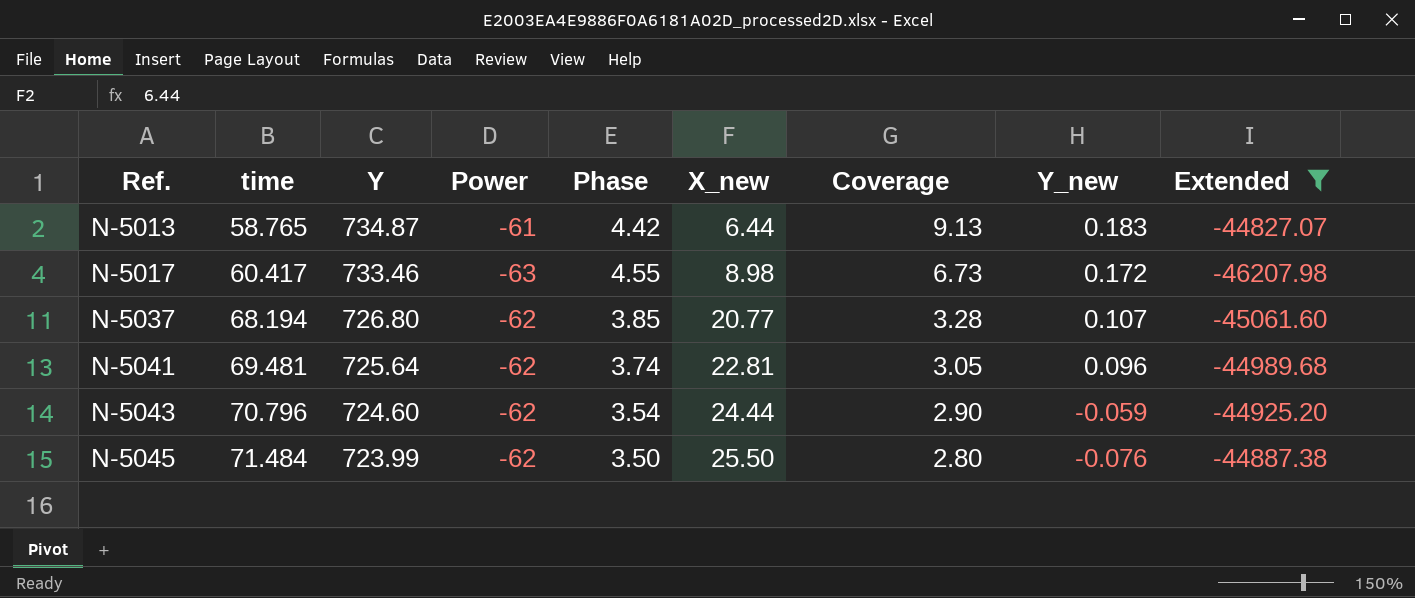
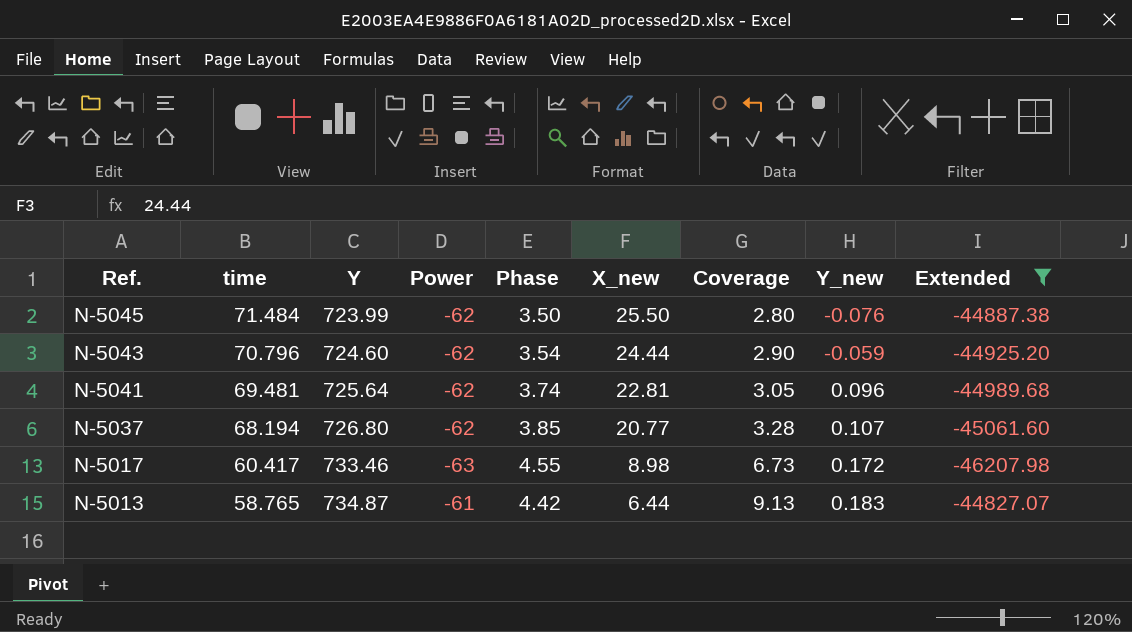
row order: Ref. ascending -> Ref. descending

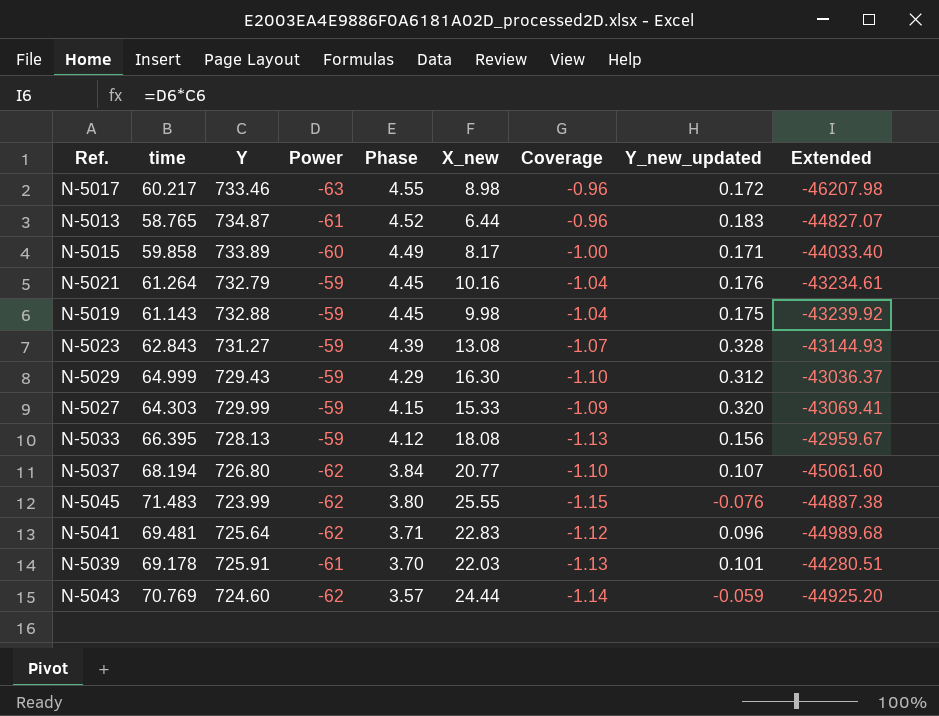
filter: Extended <= -44827.07 -> none
row order: Ref. descending -> Phase descending
column Coverage | formula: [time] / [X_new] -> [time] / [Power]
column name: Y_new -> Y_new_updated
N-5017 | time: 60.417 -> 60.217
N-5013 | Phase: 4.42 -> 4.52
N-5037 | Phase: 3.85 -> 3.84
N-5045 | time: 71.484 -> 71.483
N-5045 | Phase: 3.50 -> 3.80
N-5045 | X_new: 25.50 -> 25.55
N-5041 | Phase: 3.74 -> 3.71
N-5041 | X_new: 22.81 -> 22.83
N-5043 | time: 70.796 -> 70.769
N-5043 | Phase: 3.54 -> 3.57

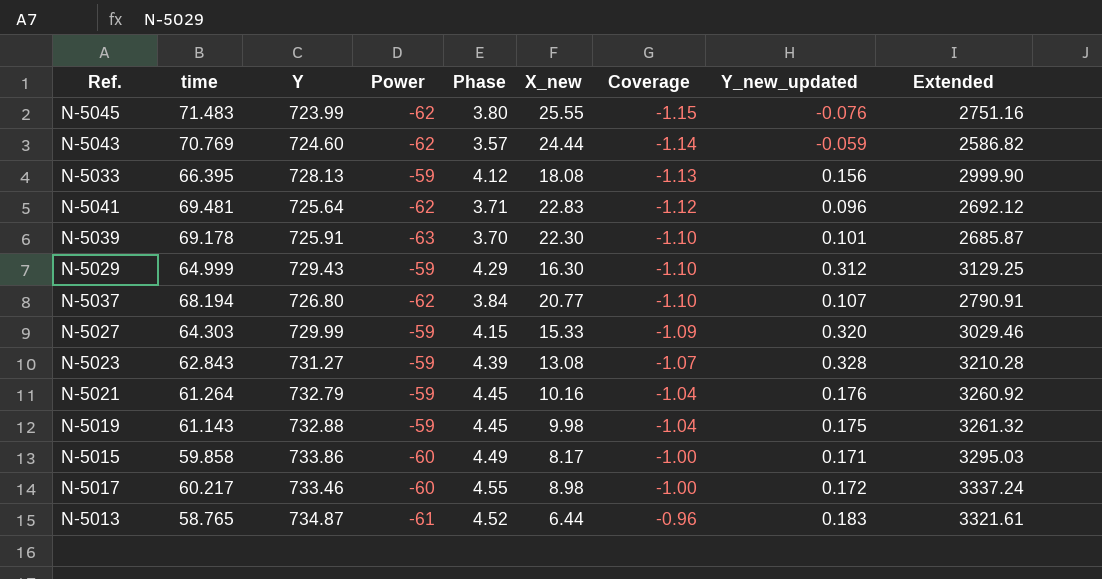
row order: Phase descending -> Coverage ascending
column Extended | formula: [Y] * [Power] -> [Y] * [Phase]
N-5039 | Power: -61 -> -63
N-5039 | X_new: 22.03 -> 22.30
N-5039 | Coverage: -1.13 -> -1.10
N-5015 | Y: 733.89 -> 733.86
N-5017 | Power: -63 -> -60
N-5017 | Coverage: -0.96 -> -1.00

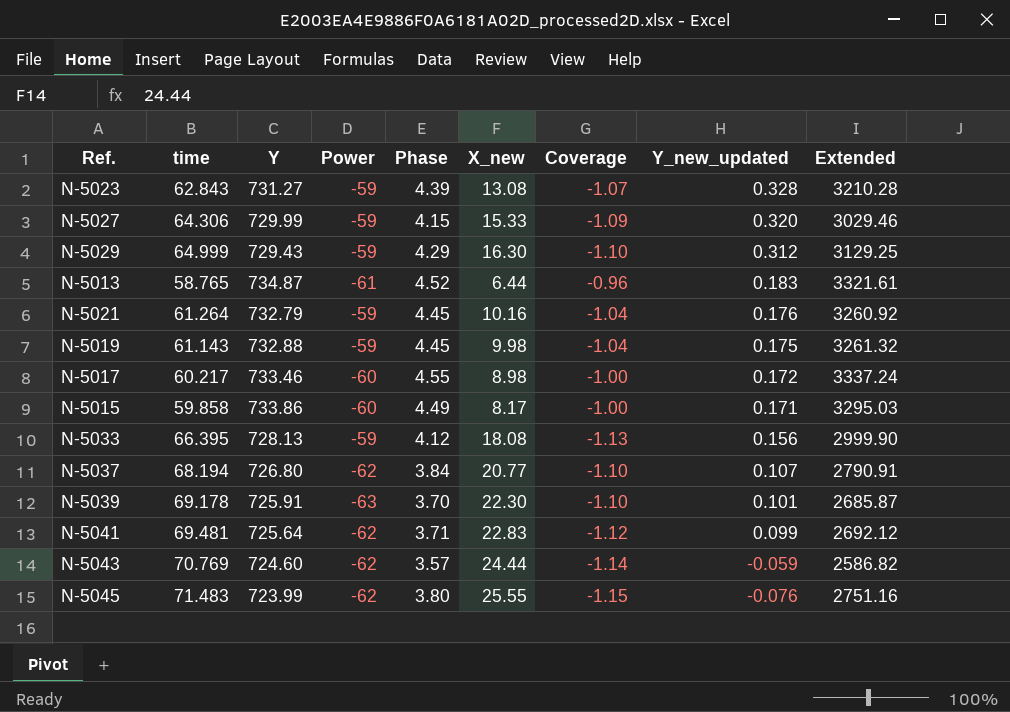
row order: Coverage ascending -> Y_new_updated descending
N-5027 | time: 64.303 -> 64.306
N-5041 | Y_new_updated: 0.096 -> 0.099

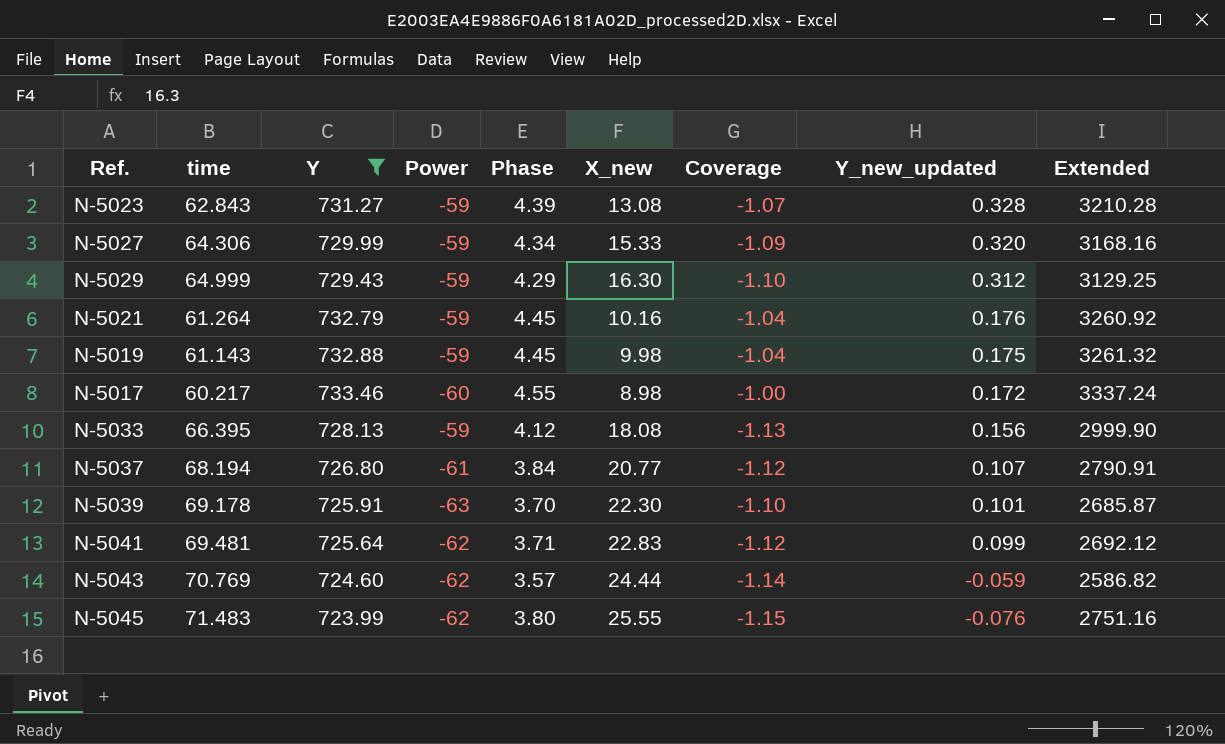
filter: none -> Y <= 733.46
N-5027 | Phase: 4.15 -> 4.34
N-5027 | Extended: 3029.46 -> 3168.16
N-5037 | Power: -62 -> -61
N-5037 | Coverage: -1.10 -> -1.12

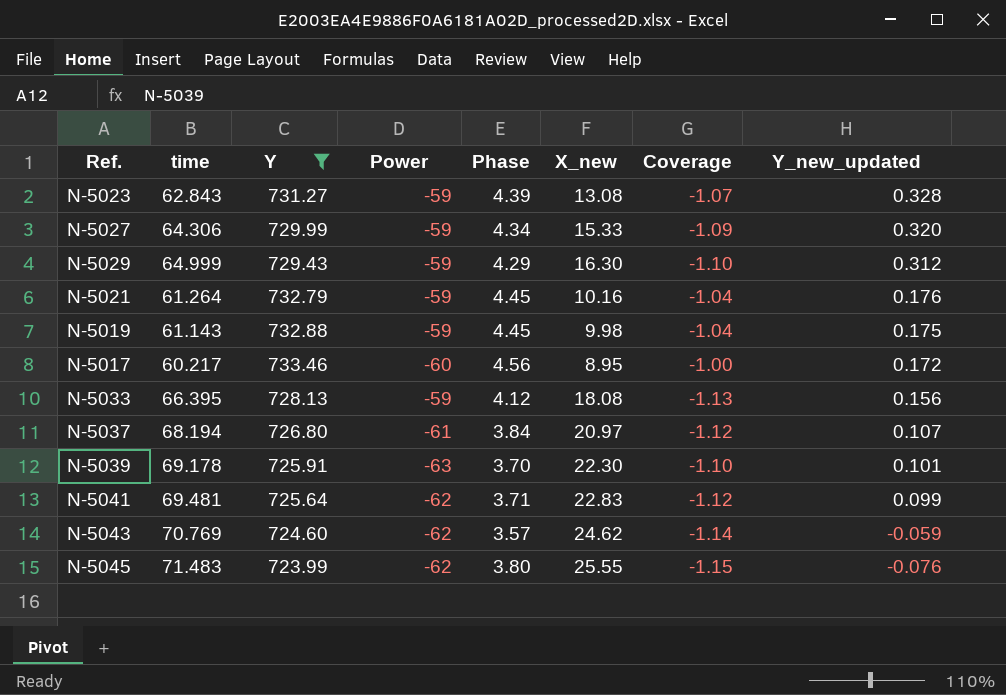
column Extended | formula: [Y] * [Phase] -> none
N-5017 | Phase: 4.55 -> 4.56
N-5017 | X_new: 8.98 -> 8.95
N-5037 | X_new: 20.77 -> 20.97
N-5043 | X_new: 24.44 -> 24.62

